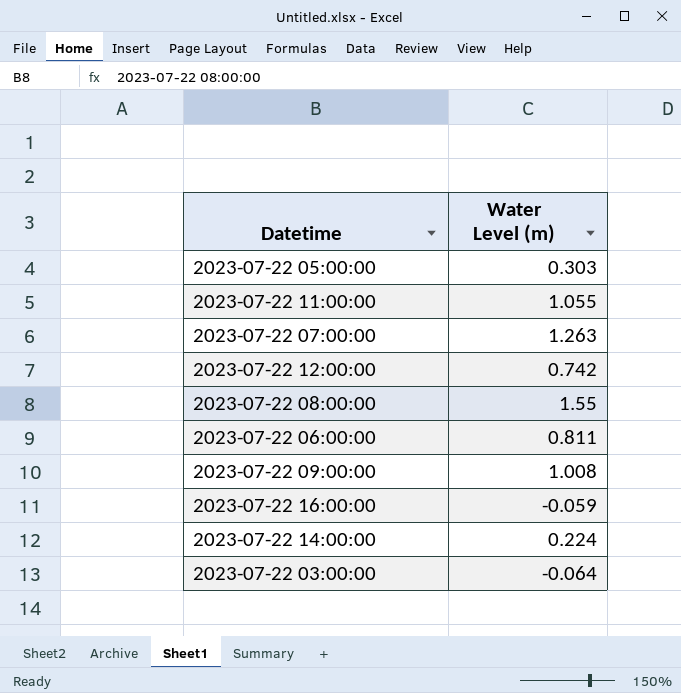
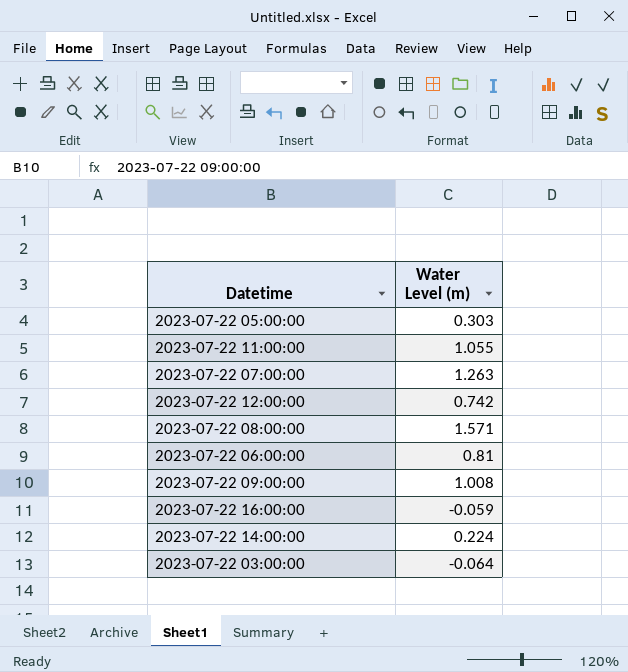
2023-07-22 08:00:00 | Water Level (m): 1.55 -> 1.571
2023-07-22 06:00:00 | Water Level (m): 0.811 -> 0.81

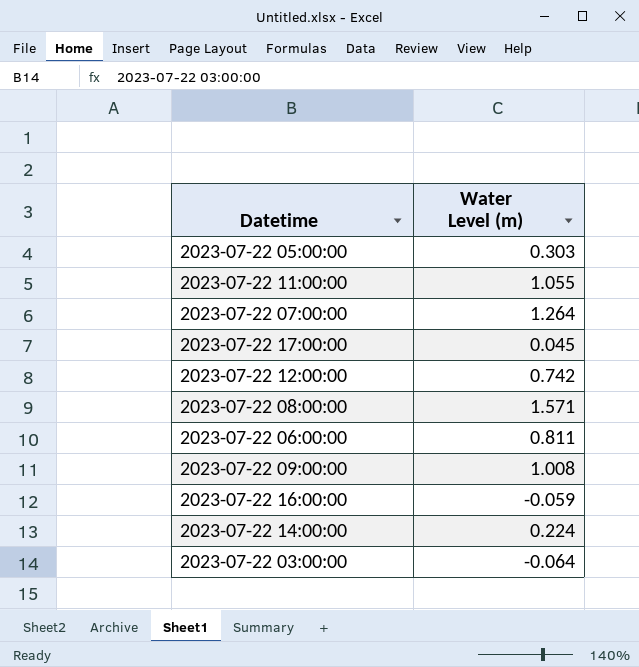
2023-07-22 07:00:00 | Water Level (m): 1.263 -> 1.264
row 2023-07-22 17:00:00: none -> 0.045
2023-07-22 06:00:00 | Water Level (m): 0.81 -> 0.811

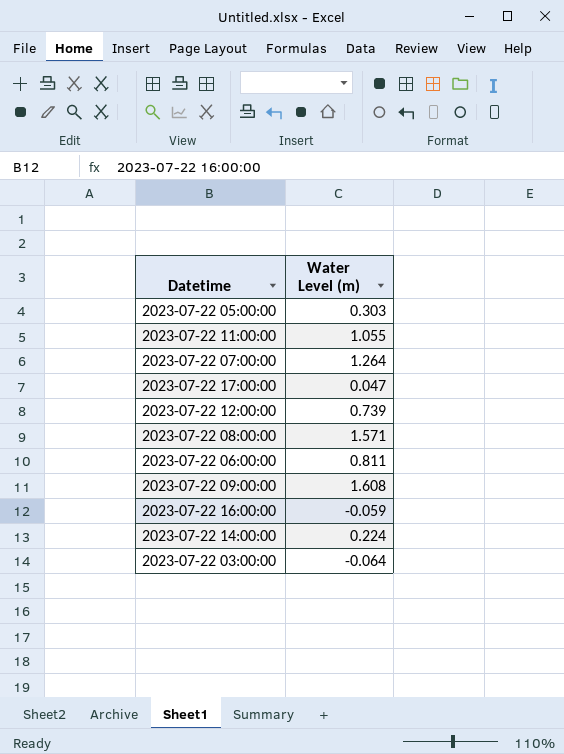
2023-07-22 17:00:00 | Water Level (m): 0.045 -> 0.047
2023-07-22 12:00:00 | Water Level (m): 0.742 -> 0.739
2023-07-22 09:00:00 | Water Level (m): 1.008 -> 1.608

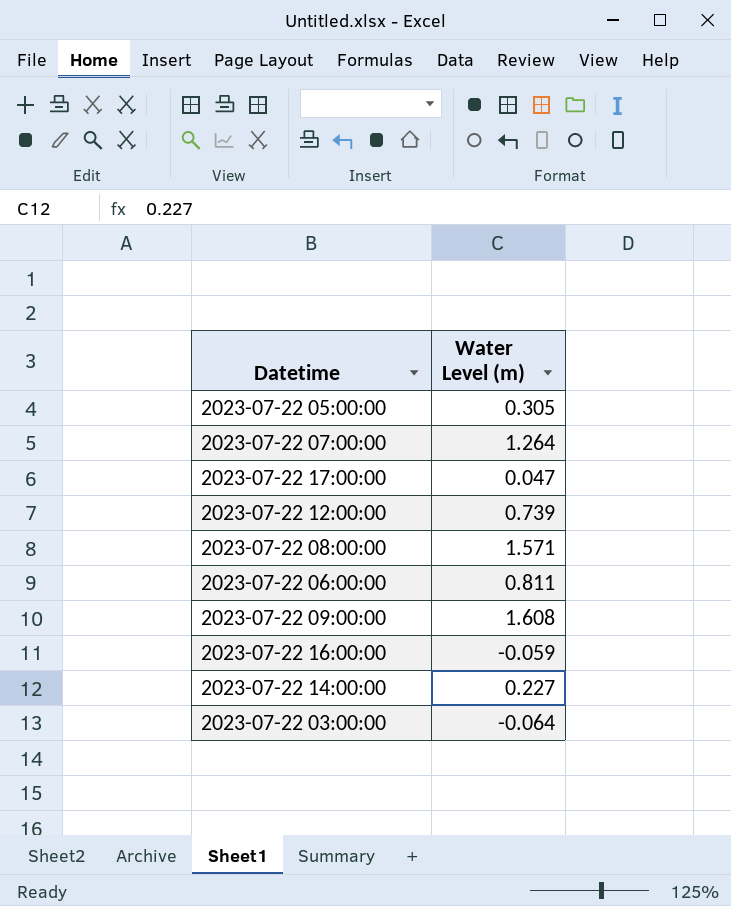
row 2023-07-22 11:00:00: 1.055 -> none
2023-07-22 05:00:00 | Water Level (m): 0.303 -> 0.305
2023-07-22 14:00:00 | Water Level (m): 0.224 -> 0.227

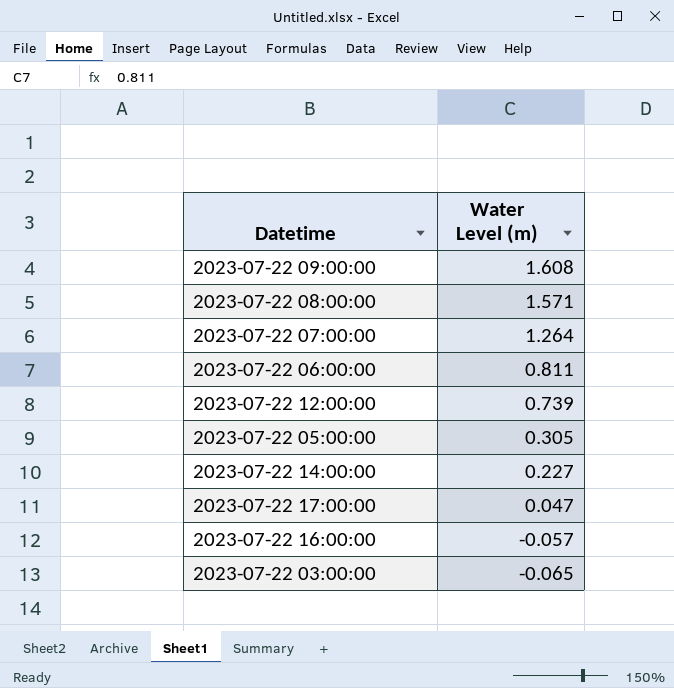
row order: none -> Water Level (m) descending
2023-07-22 16:00:00 | Water Level (m): -0.059 -> -0.057
2023-07-22 03:00:00 | Water Level (m): -0.064 -> -0.065

